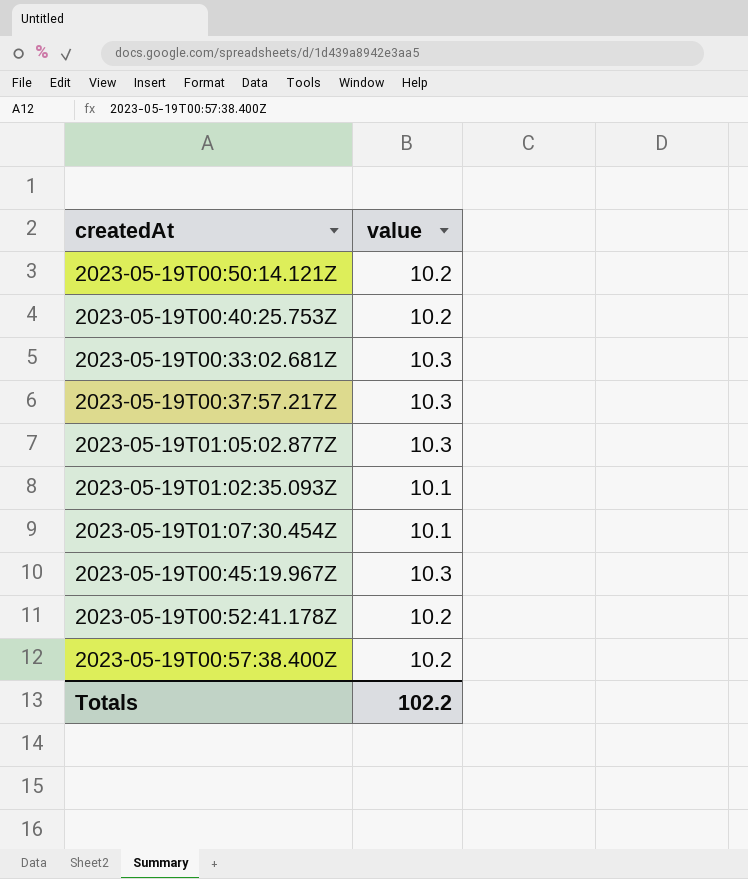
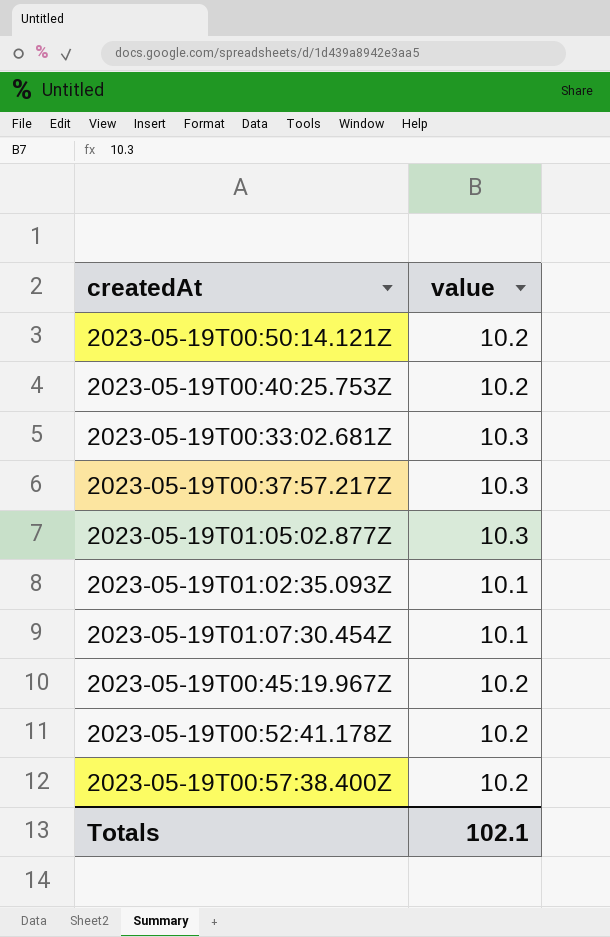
2023-05-19T00:45:19.967Z | value: 10.3 -> 10.2
Totals | value: 102.2 -> 102.1

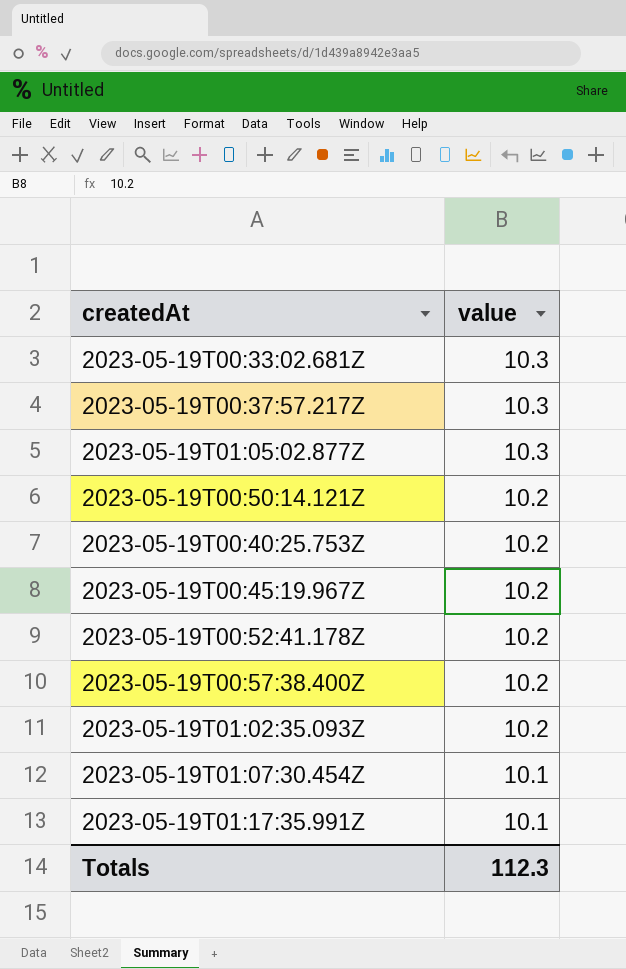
row order: none -> value descending
2023-05-19T01:02:35.093Z | value: 10.1 -> 10.2
row 2023-05-19T01:17:35.991Z: none -> 10.1
Totals | value: 102.1 -> 112.3

